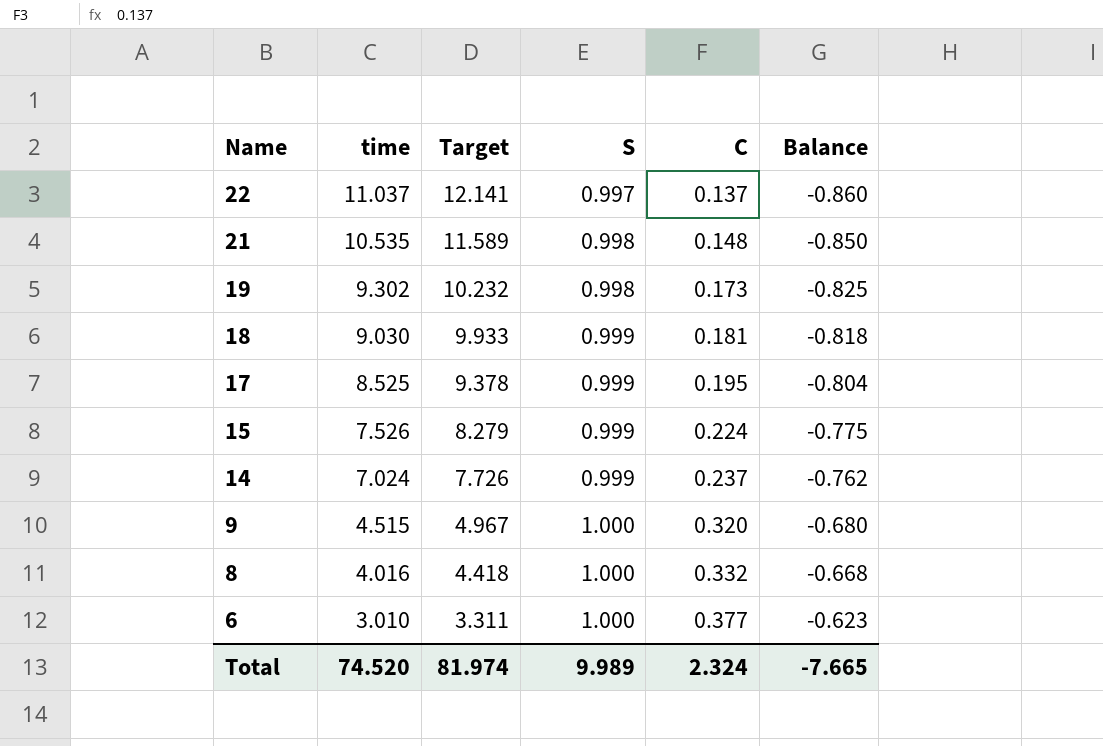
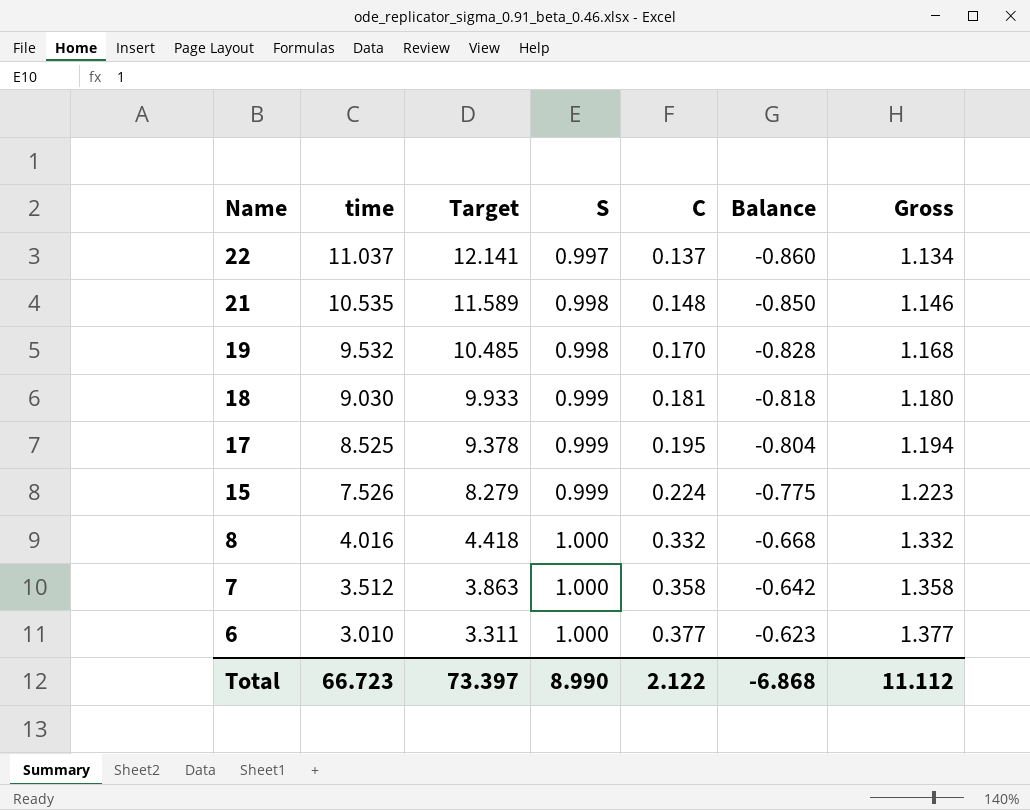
column Gross | formula: none -> [S] + [C]
row 14: 7.024 | 7.726 | 0.999 | 0.237 | -0.762 -> none
row 9: 4.515 | 4.967 | 1.000 | 0.320 | -0.680 -> none
19 | time: 9.302 -> 9.532
19 | Target: 10.232 -> 10.485
19 | C: 0.173 -> 0.170
19 | Balance: -0.825 -> -0.828
row 7: none -> 3.512 | 3.863 | 1.000 | 0.358 | -0.642 | 1.358
Total | time: 74.520 -> 66.723
Total | Target: 81.974 -> 73.397
Total | S: 9.989 -> 8.990
Total | C: 2.324 -> 2.122
Total | Balance: -7.665 -> -6.868

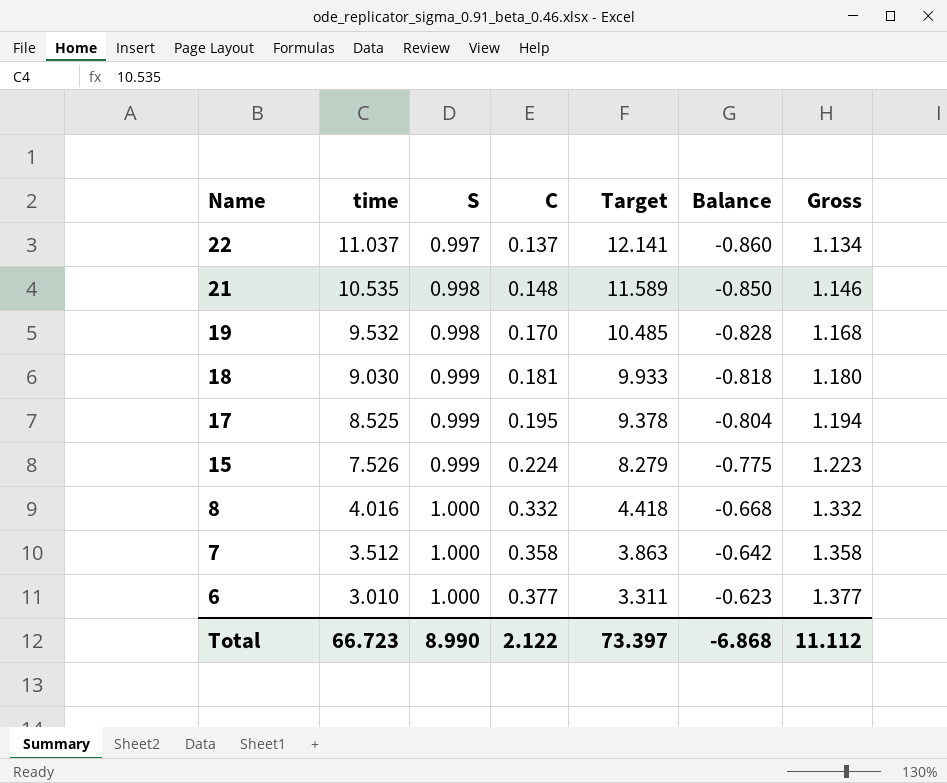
column Target | position: 3 -> 5

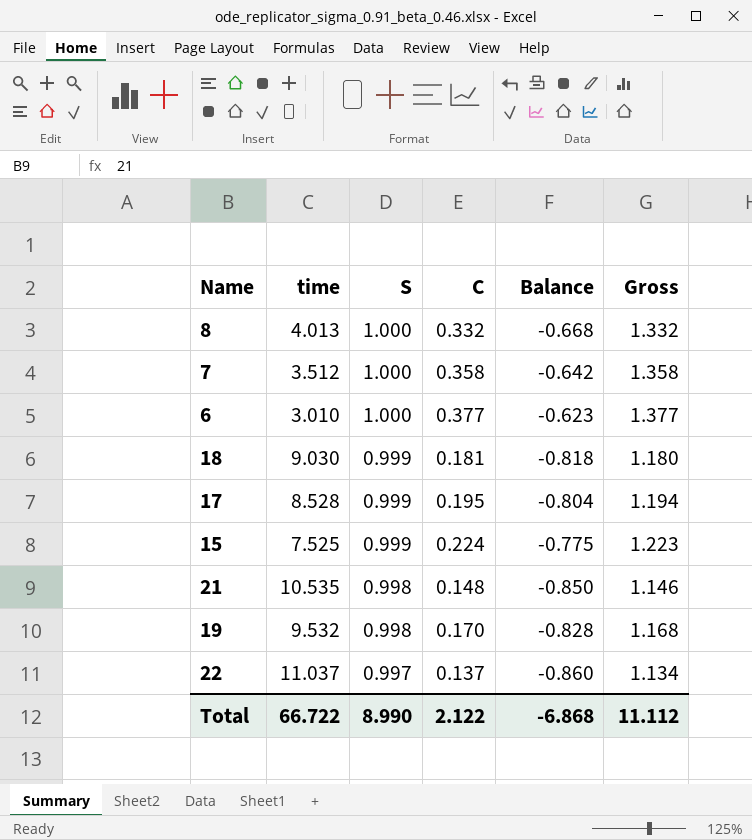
row order: Name descending -> S descending
column Target | formula: [time] * 1.1 -> none
8 | time: 4.016 -> 4.013
17 | time: 8.525 -> 8.528
15 | time: 7.526 -> 7.525
Total | time: 66.723 -> 66.722

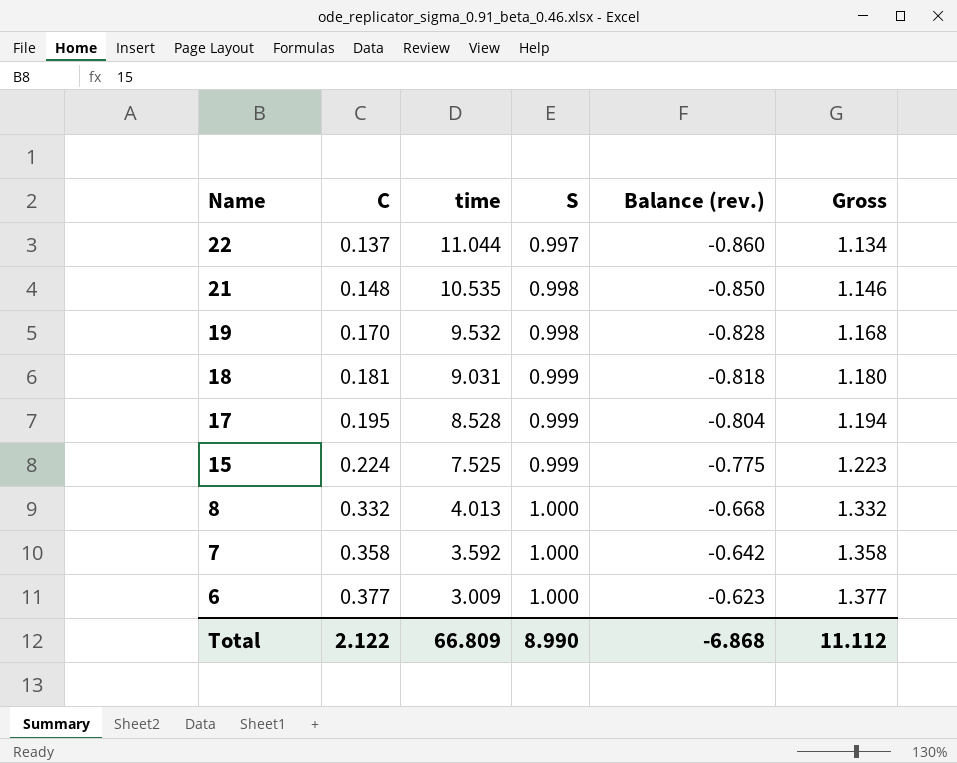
row order: S descending -> Name descending
column C | position: 4 -> 2
column name: Balance -> Balance (rev.)
22 | time: 11.037 -> 11.044
18 | time: 9.030 -> 9.031
7 | time: 3.512 -> 3.592
6 | time: 3.010 -> 3.009
Total | time: 66.722 -> 66.809

